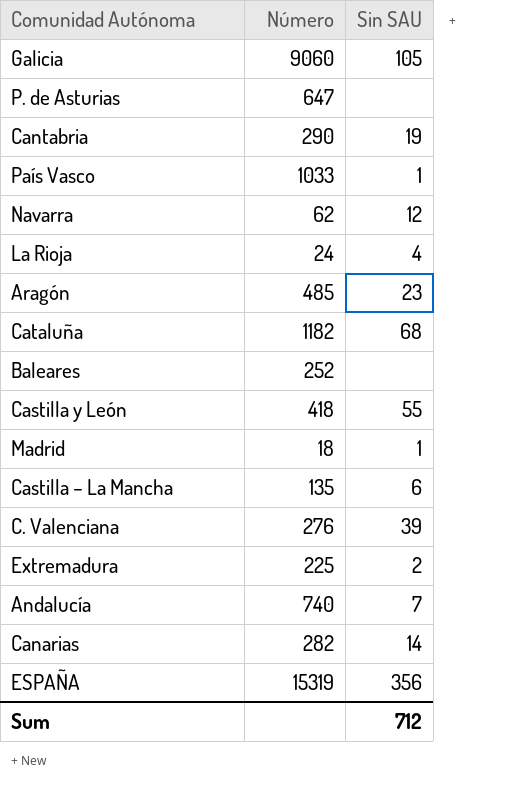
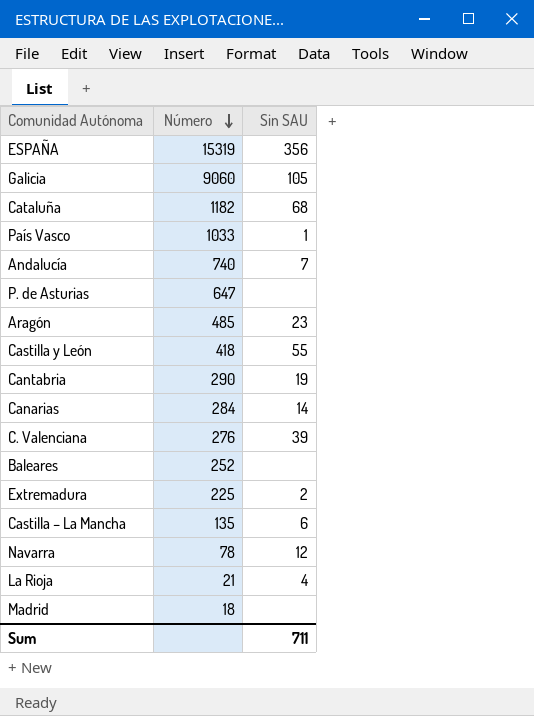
row order: none -> Número descending
Canarias | Número: 282 -> 284
Navarra | Número: 62 -> 78
La Rioja | Número: 24 -> 21
Madrid | Sin SAU: 1 -> none
Sum | Sin SAU: 712 -> 711

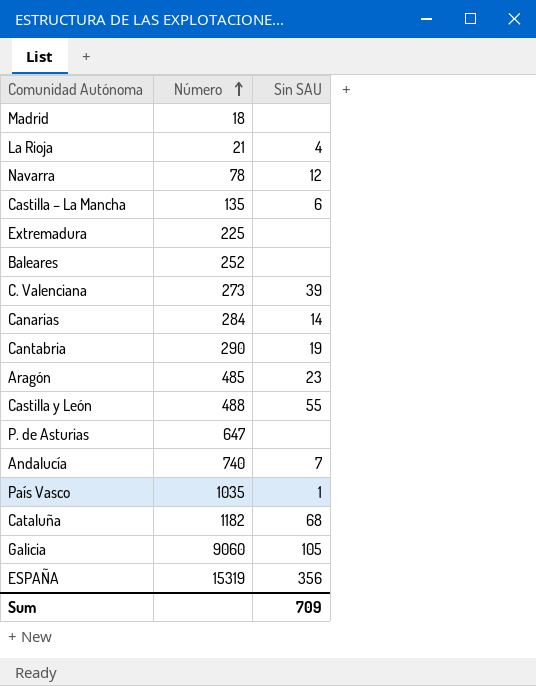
row order: Número descending -> Número ascending
Extremadura | Sin SAU: 2 -> none
C. Valenciana | Número: 276 -> 273
Castilla y León | Número: 418 -> 488
País Vasco | Número: 1033 -> 1035
Sum | Sin SAU: 711 -> 709

